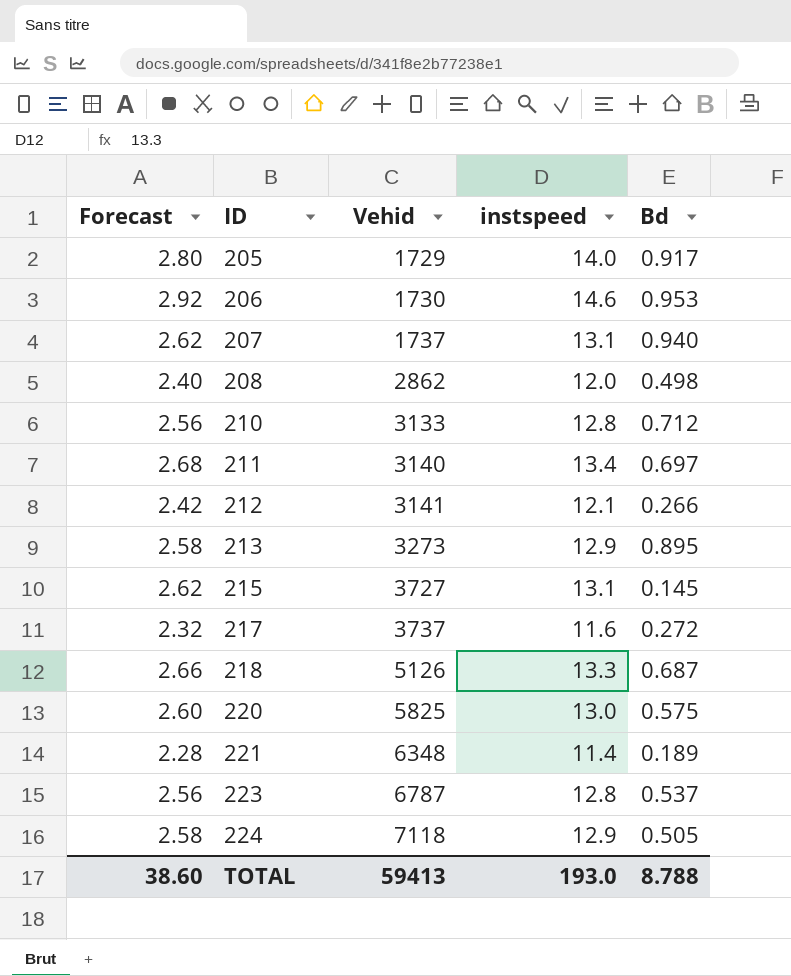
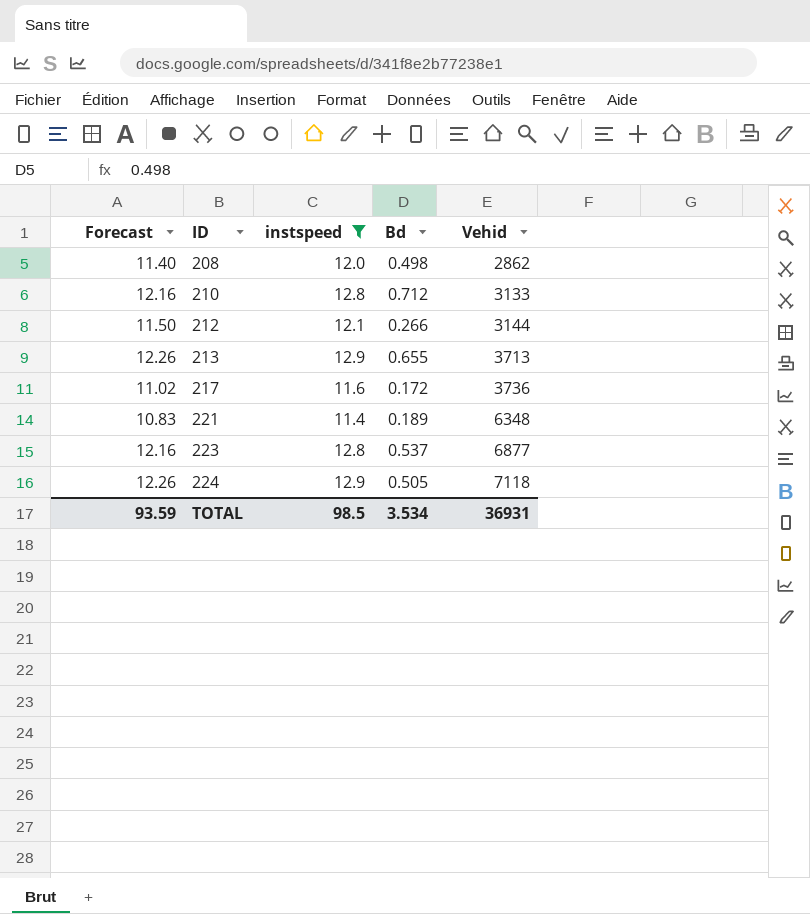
filter: none -> instspeed <= 12.9
column Forecast | formula: [instspeed] * 0.2 -> [instspeed] * 0.95
column Vehid | position: 3 -> 5
212 | Vehid: 3141 -> 3144
213 | Bd: 0.895 -> 0.655
213 | Vehid: 3273 -> 3713
217 | Bd: 0.272 -> 0.172
217 | Vehid: 3737 -> 3736
223 | Vehid: 6787 -> 6877
TOTAL | Forecast: 38.60 -> 93.59
TOTAL | instspeed: 193.0 -> 98.5
TOTAL | Bd: 8.788 -> 3.534
TOTAL | Vehid: 59413 -> 36931

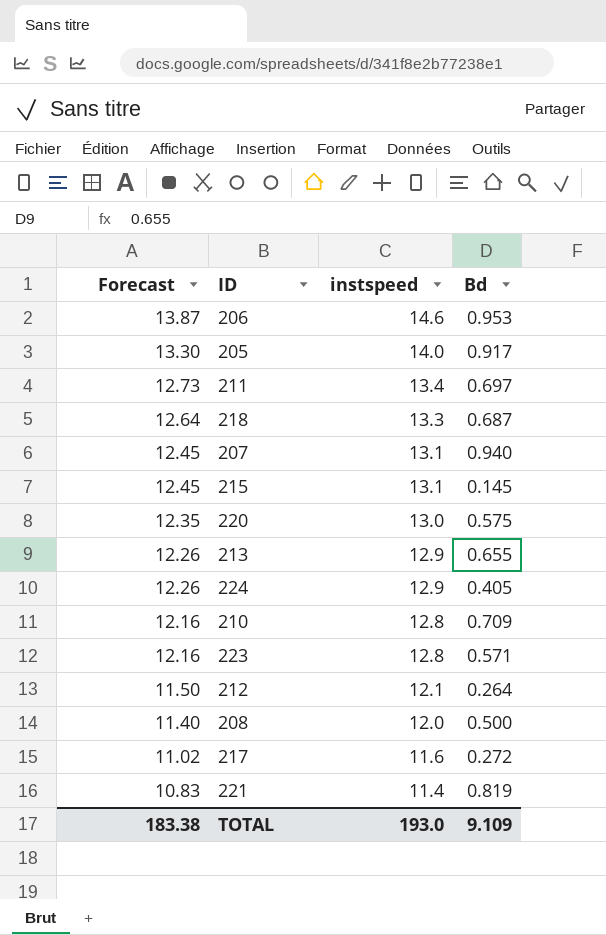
filter: instspeed <= 12.9 -> none
row order: ID ascending -> Forecast descending
column Vehid | position: 5 -> none
224 | Bd: 0.505 -> 0.405
210 | Bd: 0.712 -> 0.709
223 | Bd: 0.537 -> 0.571
212 | Bd: 0.266 -> 0.264
208 | Bd: 0.498 -> 0.500
217 | Bd: 0.172 -> 0.272
221 | Bd: 0.189 -> 0.819
TOTAL | Forecast: 93.59 -> 183.38
TOTAL | instspeed: 98.5 -> 193.0
TOTAL | Bd: 3.534 -> 9.109

